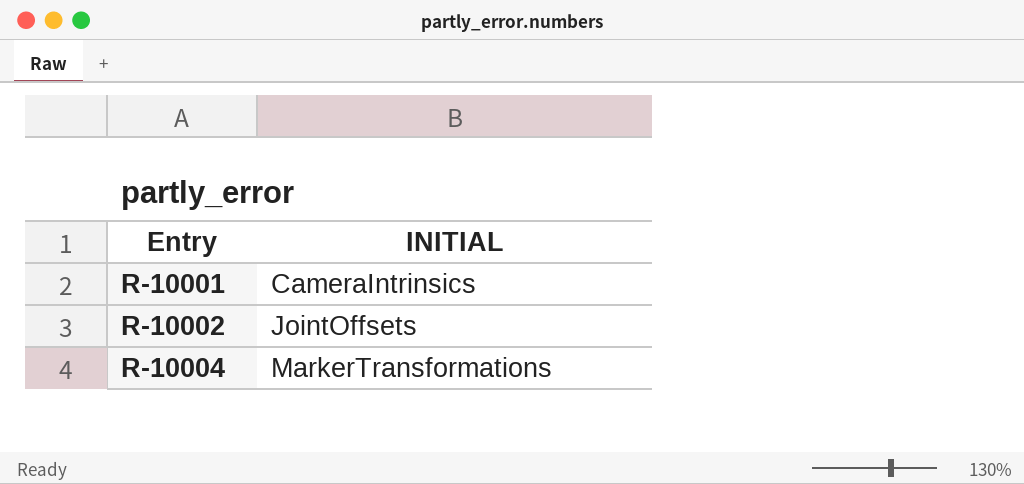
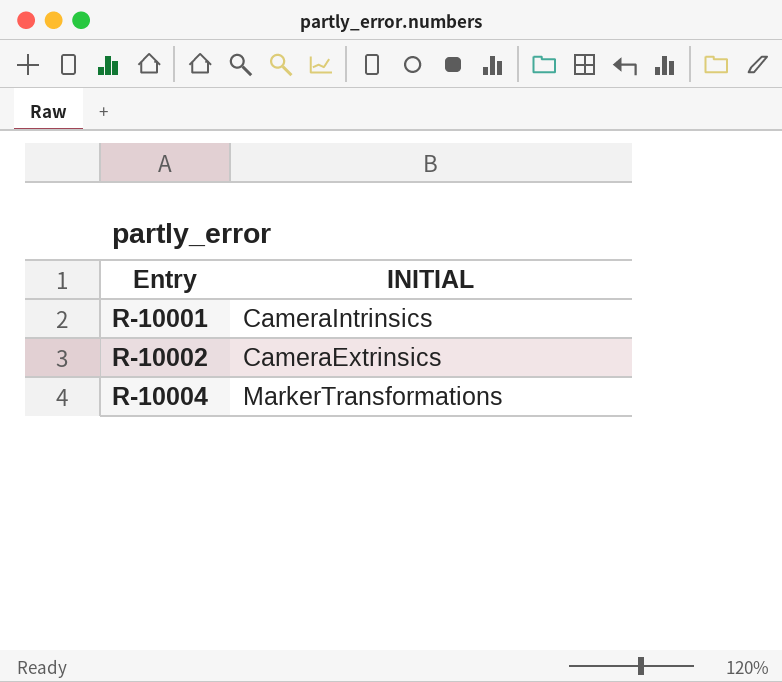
R-10002 | INITIAL: JointOffsets -> CameraExtrinsics

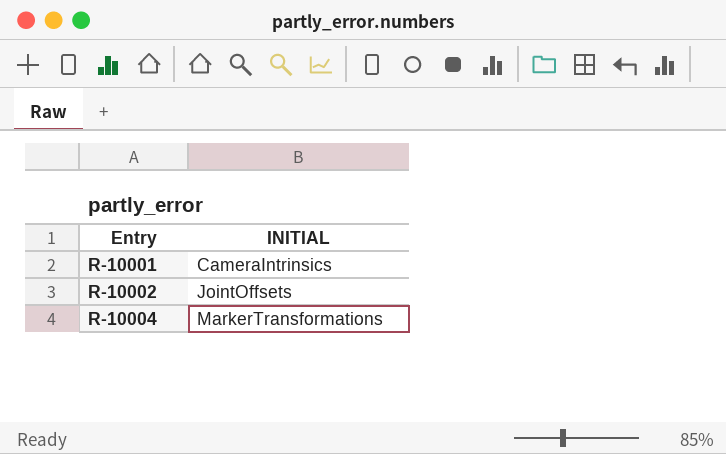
R-10002 | INITIAL: CameraExtrinsics -> JointOffsets

